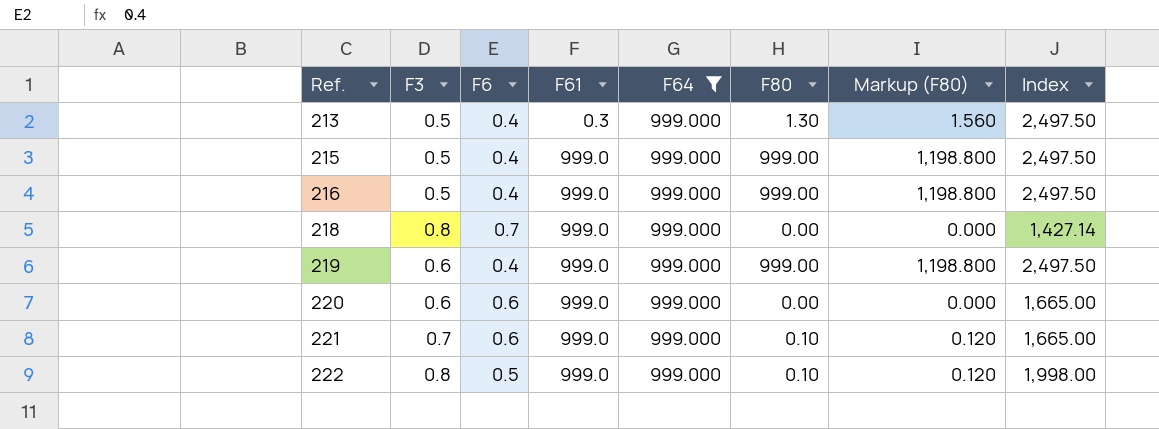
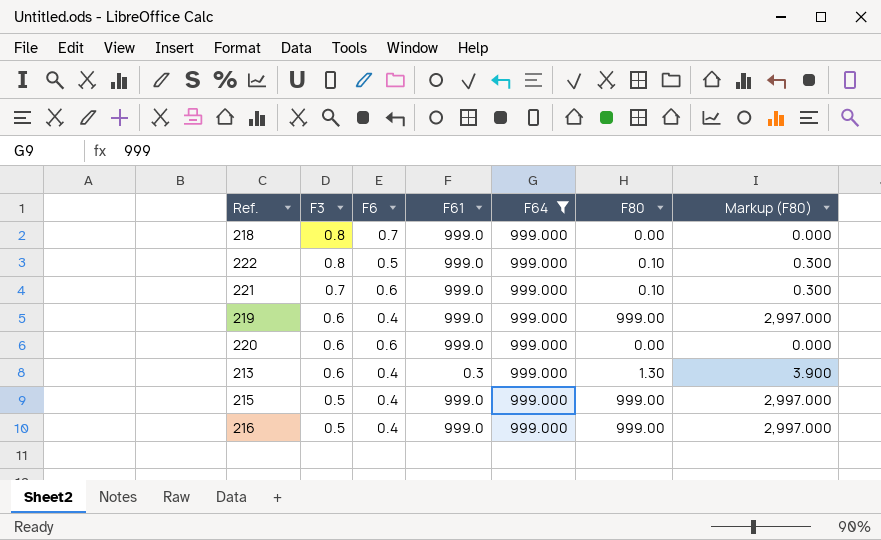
row order: Ref. ascending -> F3 descending
column Index | formula: [F64] / [F6] -> none
column Markup (F80) | formula: [F80] * 1.2 -> [F80] * 3
213 | F3: 0.5 -> 0.6

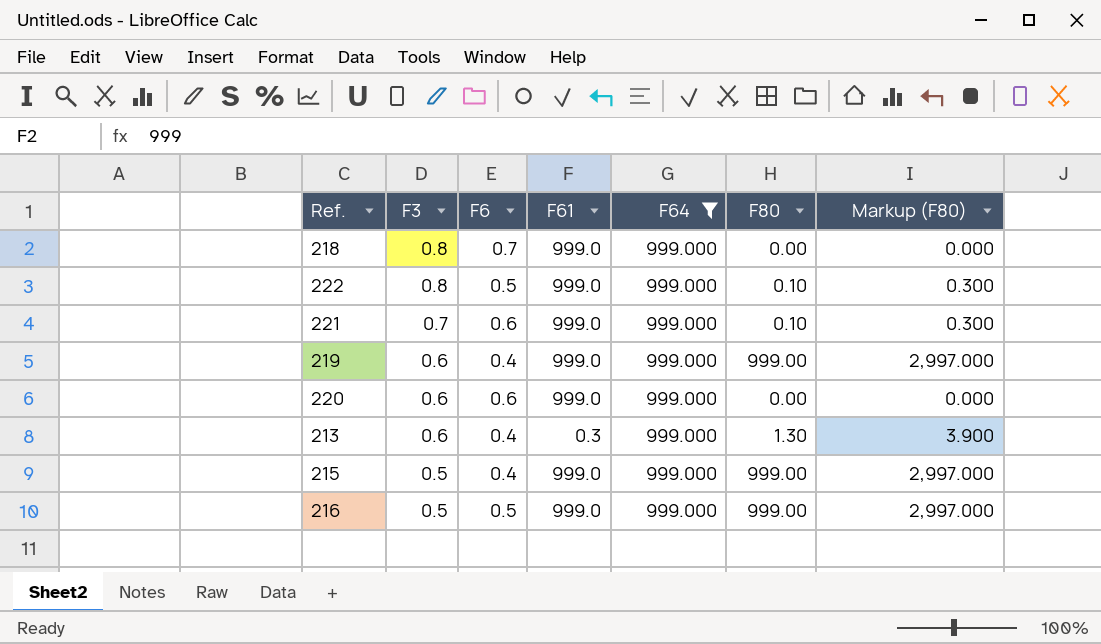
216 | F6: 0.4 -> 0.5

